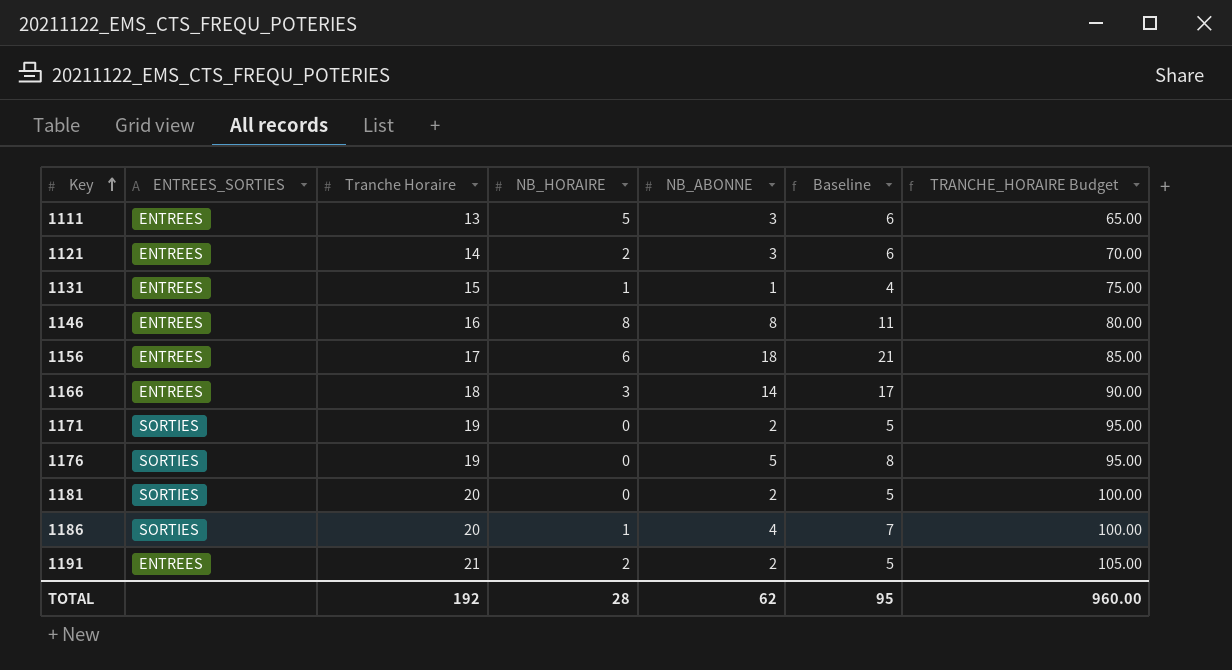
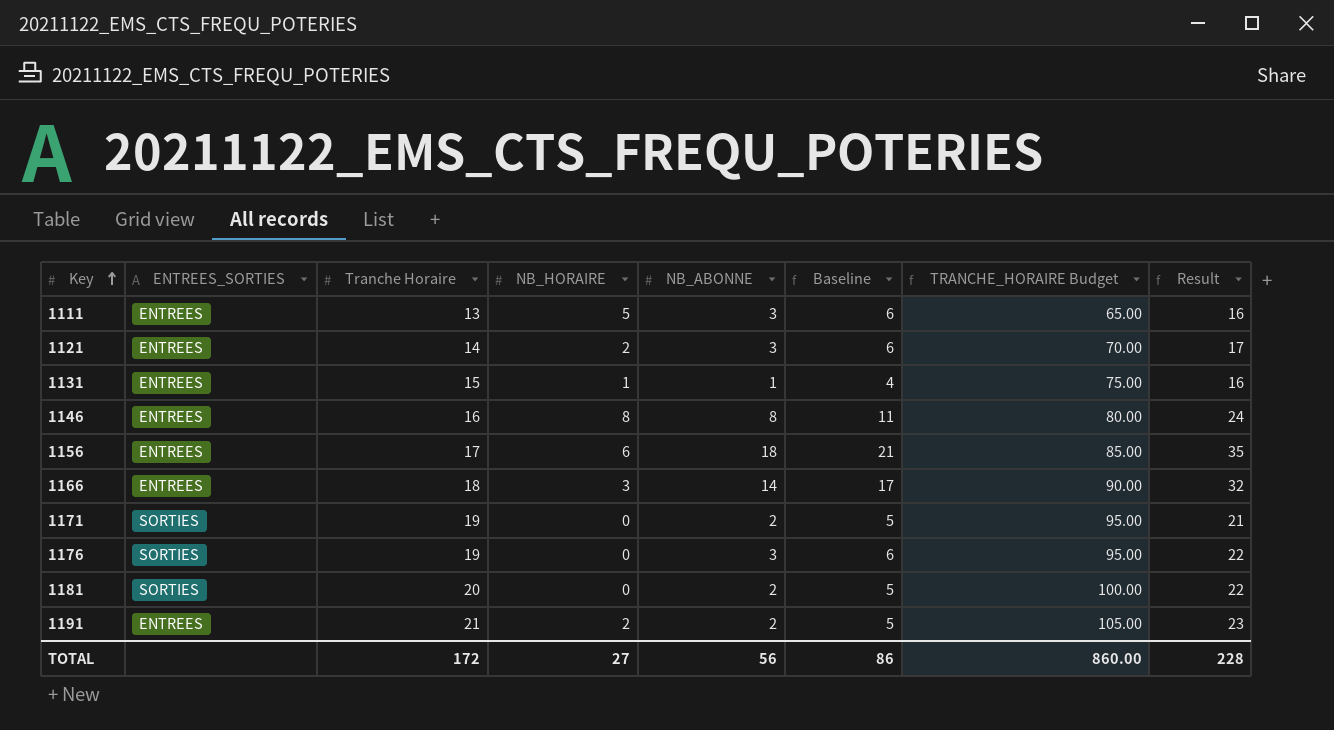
column Result | formula: none -> [Tranche Horaire] + [NB_ABONNE]
row 1186: SORTIES | 20 | 1 | 4 | 7 | 100.00 -> none
1176 | NB_ABONNE: 5 -> 3
1176 | Baseline: 8 -> 6
TOTAL | Tranche Horaire: 192 -> 172
TOTAL | NB_HORAIRE: 28 -> 27
TOTAL | NB_ABONNE: 62 -> 56
TOTAL | Baseline: 95 -> 86
TOTAL | TRANCHE_HORAIRE Budget: 960.00 -> 860.00

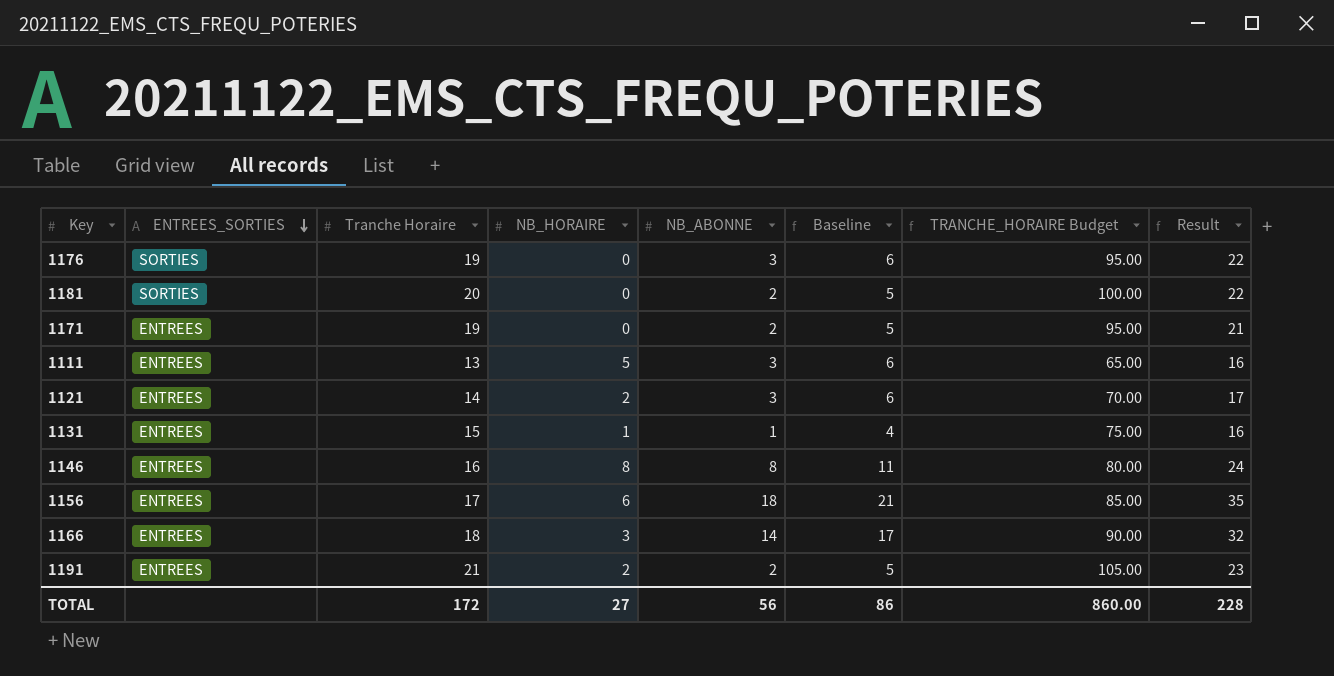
row order: Key ascending -> ENTREES_SORTIES descending
1171 | ENTREES_SORTIES: SORTIES -> ENTREES

